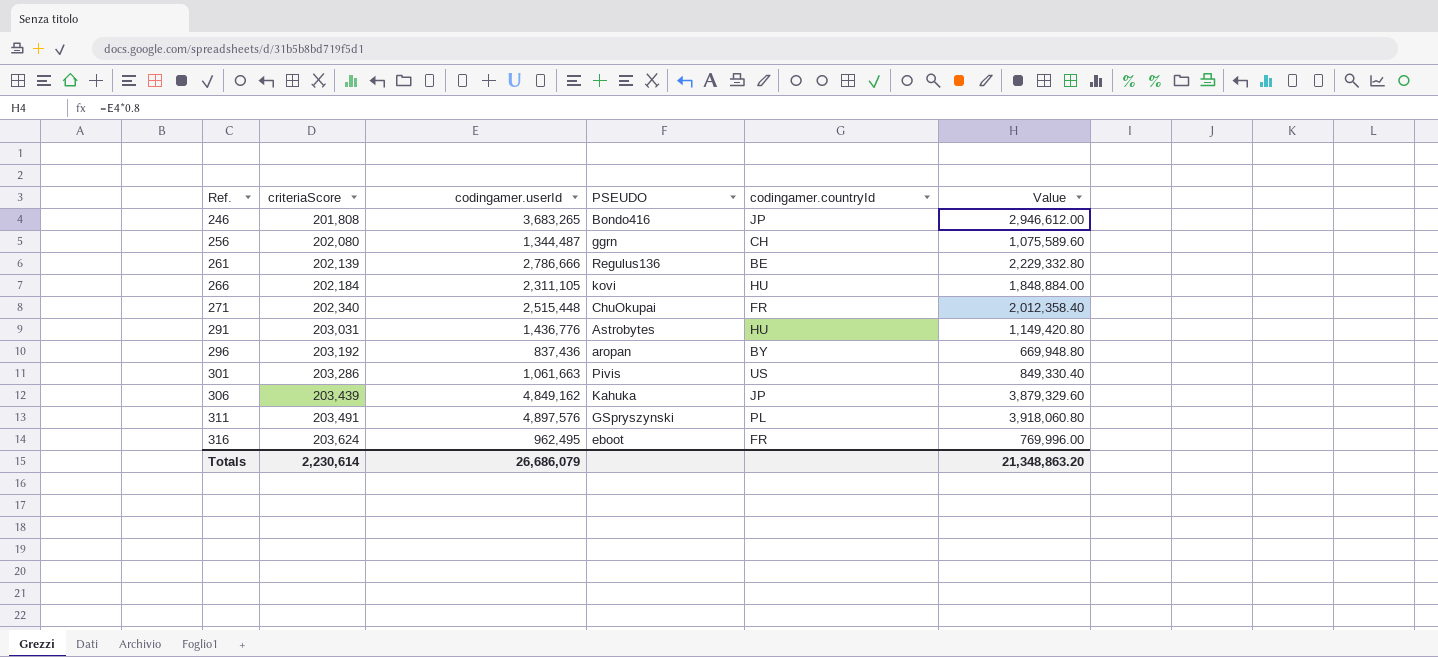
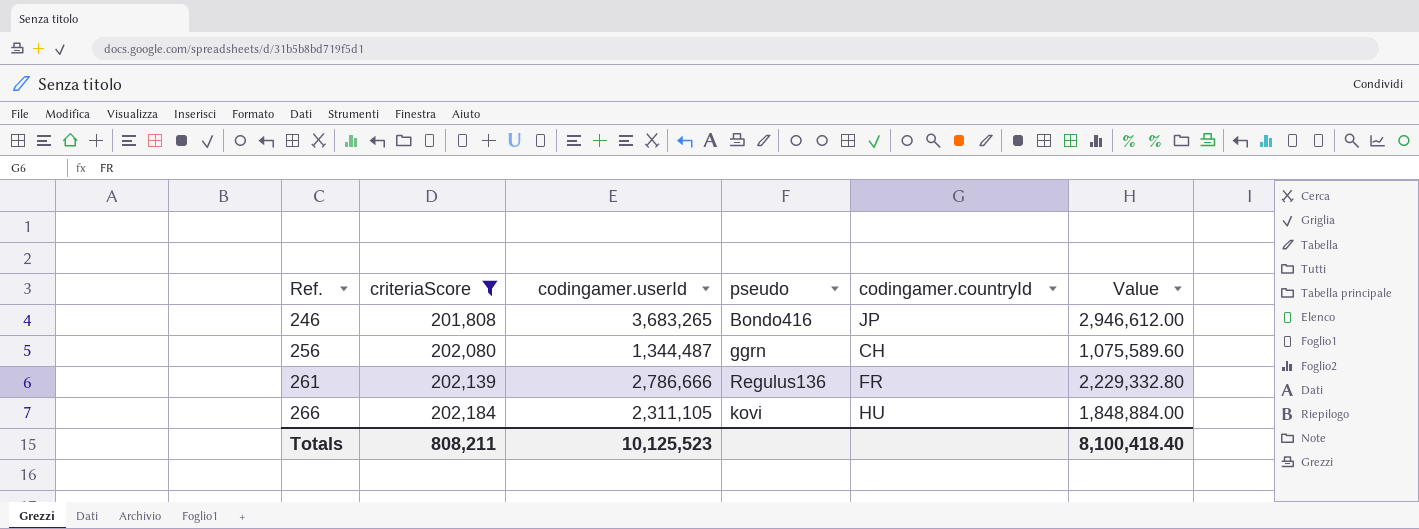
filter: none -> criteriaScore <= 202,184
column name: PSEUDO -> pseudo
261 | codingamer.countryId: BE -> FR
Totals | criteriaScore: 2,230,614 -> 808,211
Totals | codingamer.userId: 26,686,079 -> 10,125,523
Totals | Value: 21,348,863.20 -> 8,100,418.40

